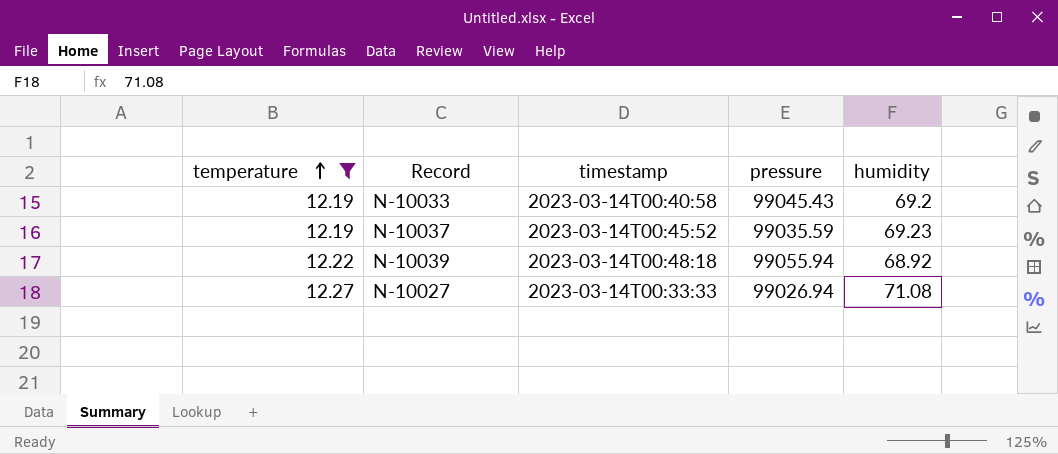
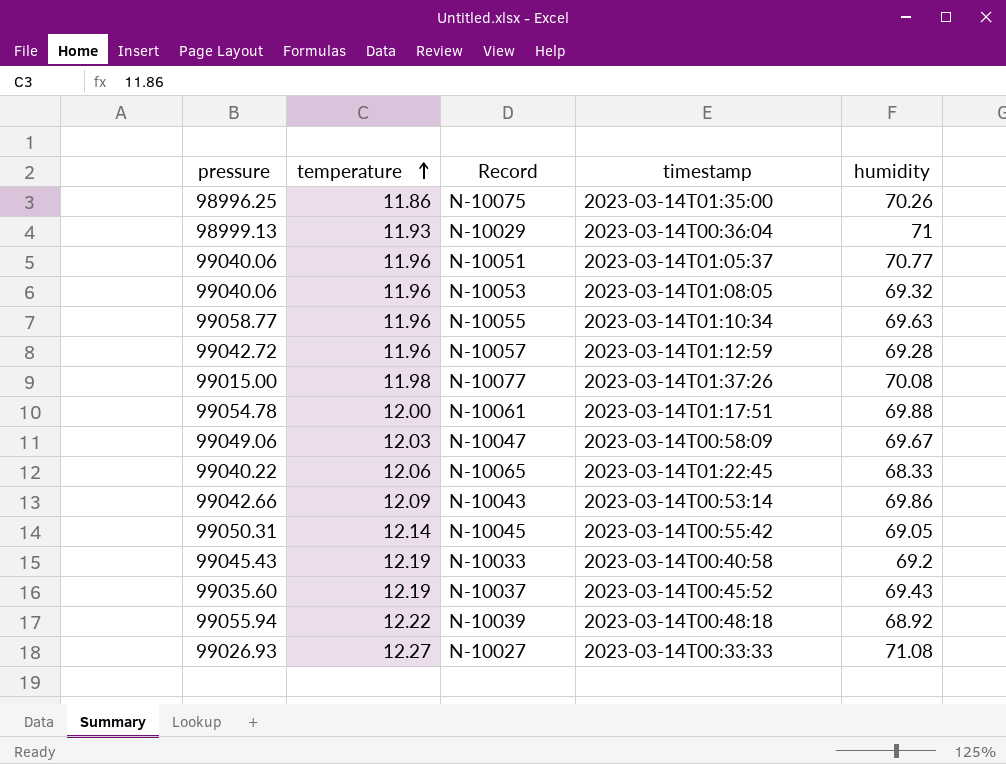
filter: temperature >= 12.19 -> none
column pressure | position: 4 -> 1
N-10037 | pressure: 99035.59 -> 99035.60
N-10037 | humidity: 69.23 -> 69.43
N-10027 | pressure: 99026.94 -> 99026.93

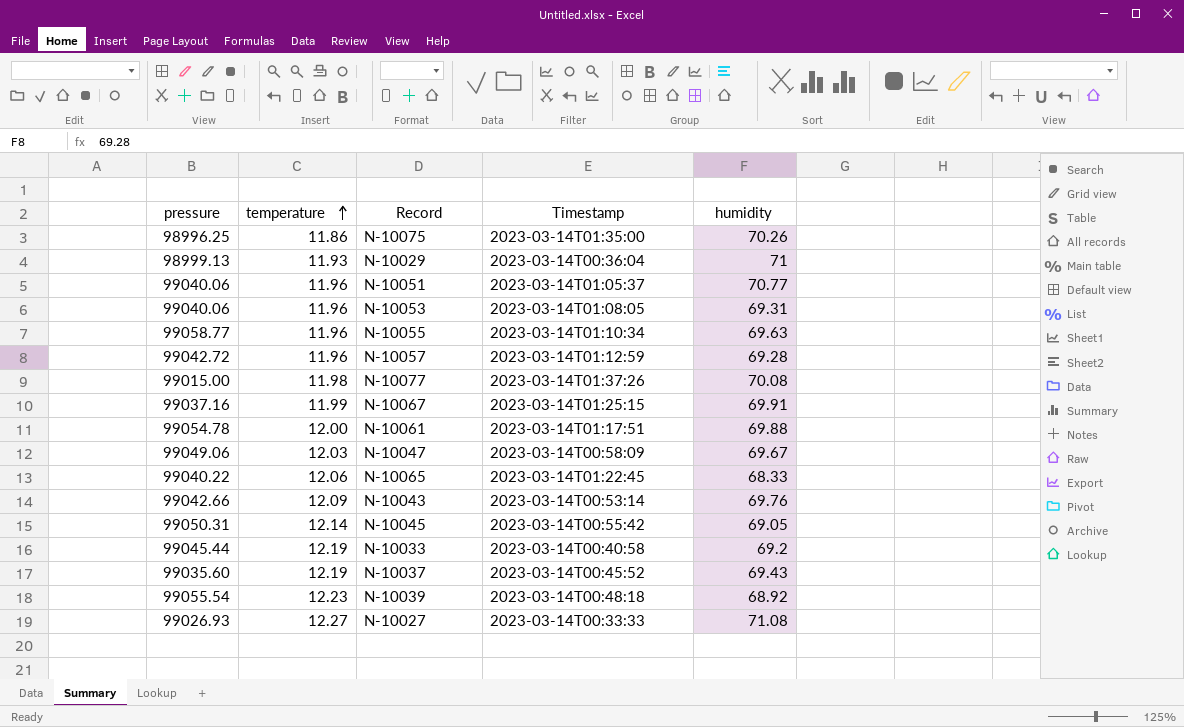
column name: timestamp -> Timestamp
N-10053 | humidity: 69.32 -> 69.31
row N-10067: none -> 99037.16 | 11.99 | 2023-03-14T01:25:15 | 69.91
N-10043 | humidity: 69.86 -> 69.76
N-10033 | pressure: 99045.43 -> 99045.44
N-10039 | pressure: 99055.94 -> 99055.54
N-10039 | temperature: 12.22 -> 12.23

